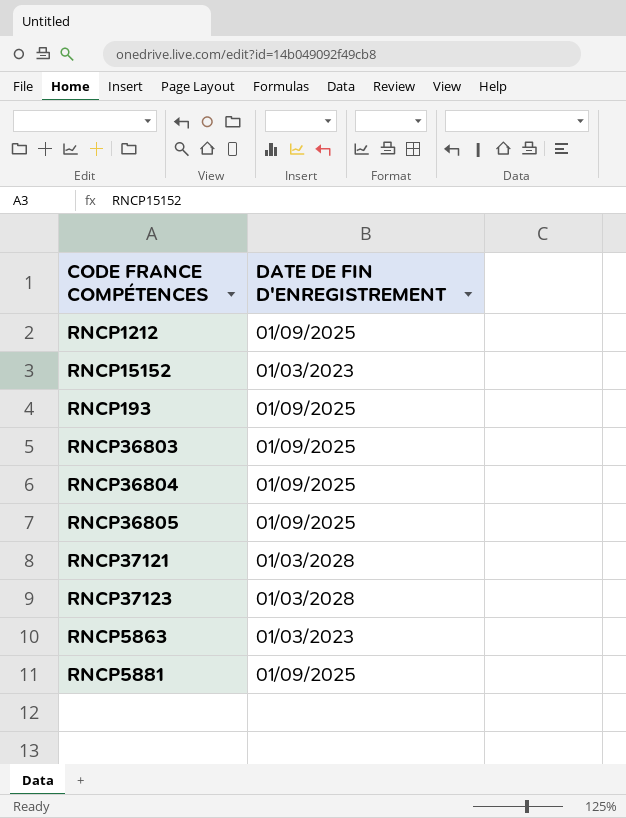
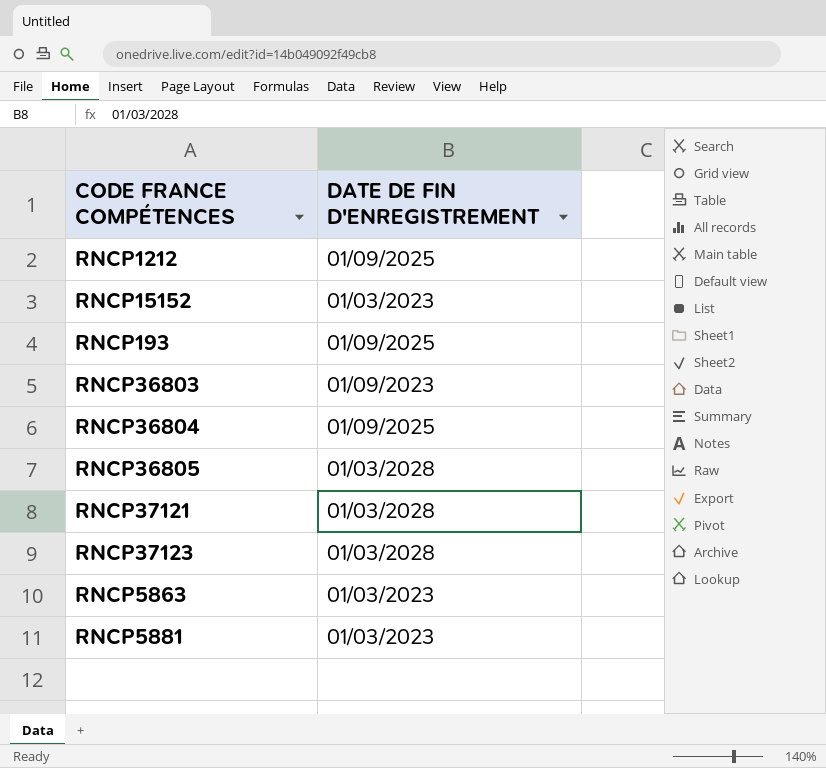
RNCP36803 | DATE DE FIN D'ENREGISTREMENT: 01/09/2025 -> 01/09/2023
RNCP36805 | DATE DE FIN D'ENREGISTREMENT: 01/09/2025 -> 01/03/2028
RNCP5881 | DATE DE FIN D'ENREGISTREMENT: 01/09/2025 -> 01/03/2023

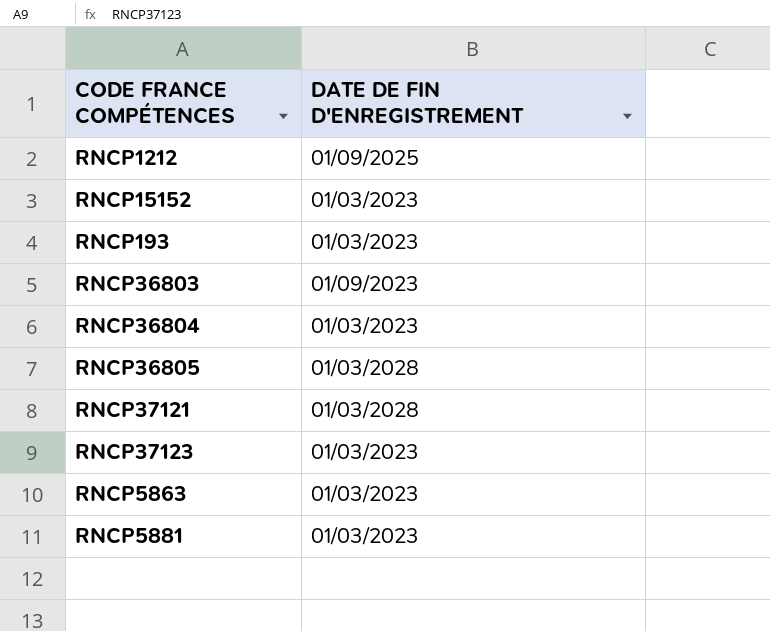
RNCP193 | DATE DE FIN D'ENREGISTREMENT: 01/09/2025 -> 01/03/2023
RNCP36804 | DATE DE FIN D'ENREGISTREMENT: 01/09/2025 -> 01/03/2023
RNCP37123 | DATE DE FIN D'ENREGISTREMENT: 01/03/2028 -> 01/03/2023

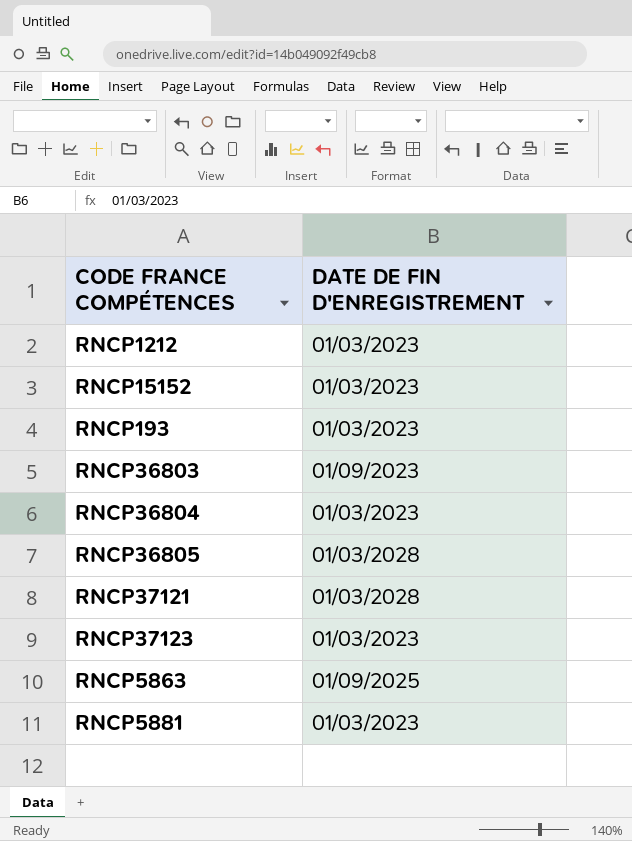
RNCP1212 | DATE DE FIN D'ENREGISTREMENT: 01/09/2025 -> 01/03/2023
RNCP5863 | DATE DE FIN D'ENREGISTREMENT: 01/03/2023 -> 01/09/2025

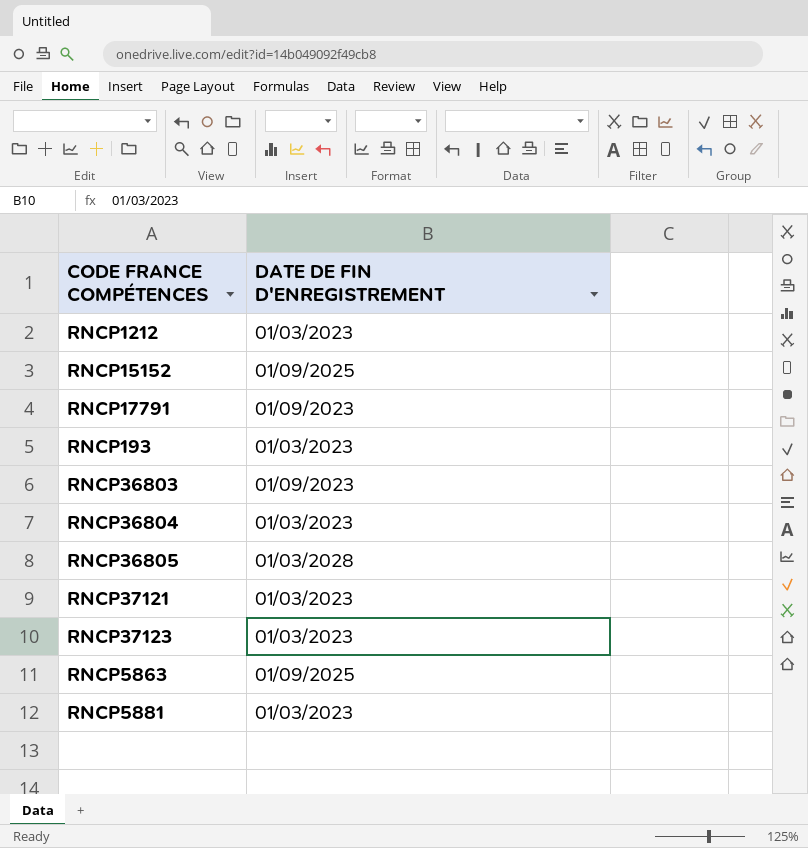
RNCP15152 | DATE DE FIN D'ENREGISTREMENT: 01/03/2023 -> 01/09/2025
row RNCP17791: none -> 01/09/2023
RNCP37121 | DATE DE FIN D'ENREGISTREMENT: 01/03/2028 -> 01/03/2023

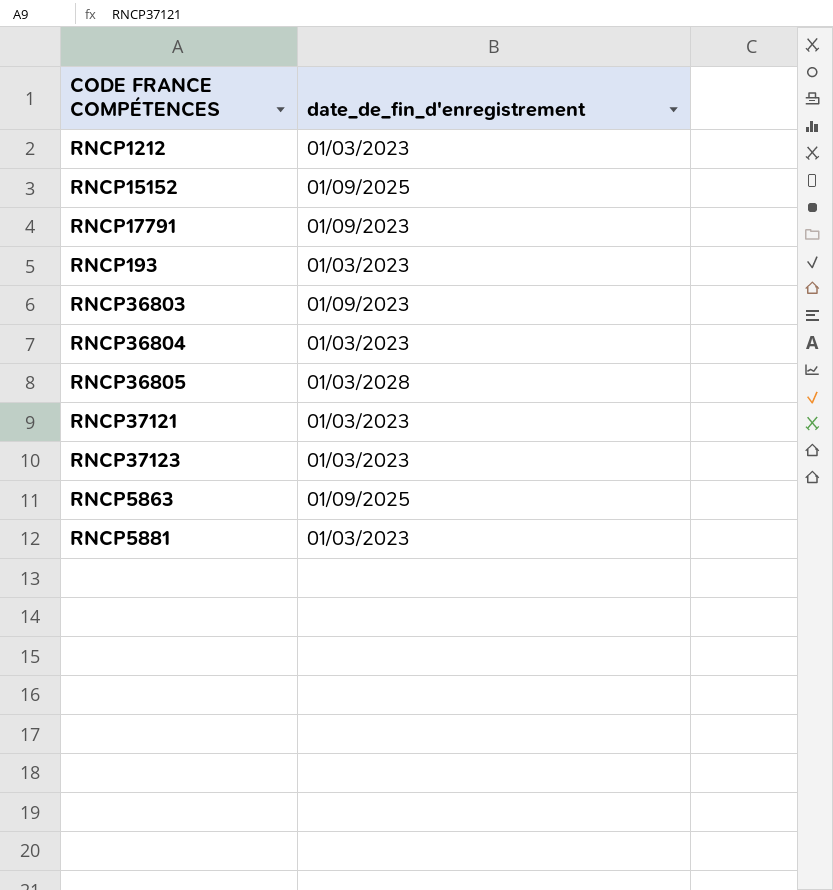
column name: DATE DE FIN D'ENREGISTREMENT -> date_de_fin_d'enregistrement

